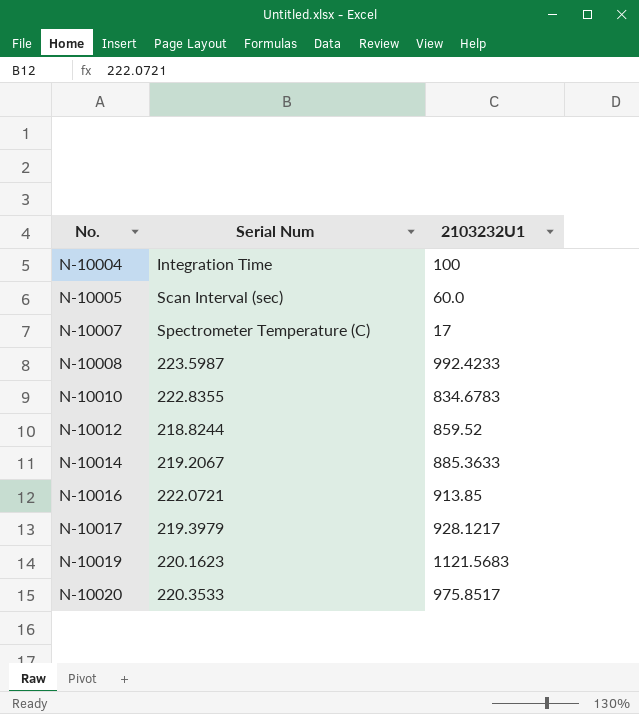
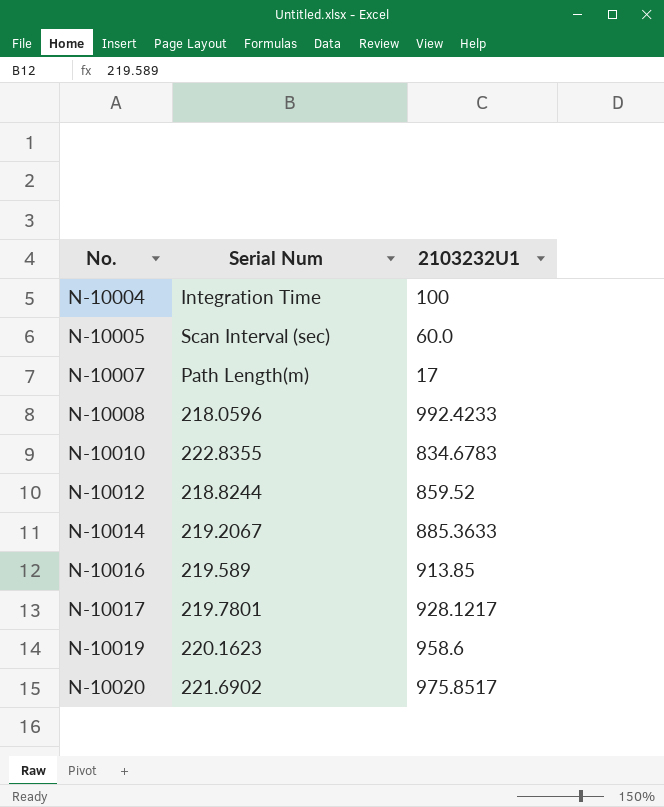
N-10007 | Serial Num: Spectrometer Temperature (C) -> Path Length(m)
N-10008 | Serial Num: 223.5987 -> 218.0596
N-10016 | Serial Num: 222.0721 -> 219.589
N-10017 | Serial Num: 219.3979 -> 219.7801
N-10019 | 2103232U1: 1121.5683 -> 958.6
N-10020 | Serial Num: 220.3533 -> 221.6902

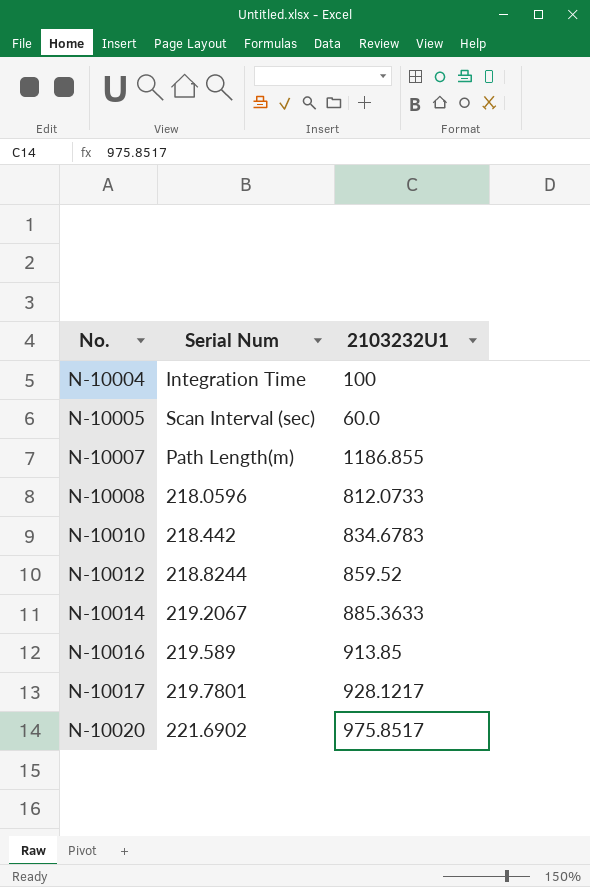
row N-10019: 220.1623 | 958.6 -> none
N-10007 | 2103232U1: 17 -> 1186.855
N-10008 | 2103232U1: 992.4233 -> 812.0733
N-10010 | Serial Num: 222.8355 -> 218.442

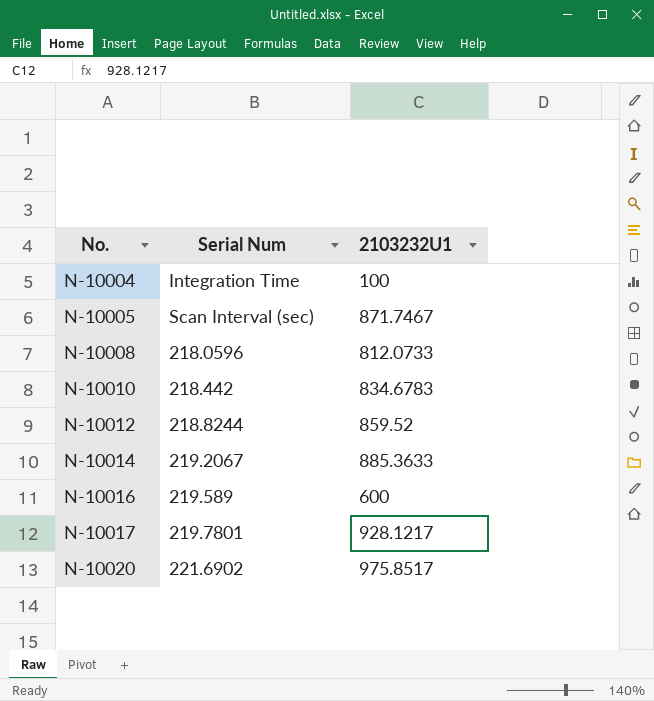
row N-10007: Path Length(m) | 1186.855 -> none
N-10005 | 2103232U1: 60.0 -> 871.7467
N-10016 | 2103232U1: 913.85 -> 600

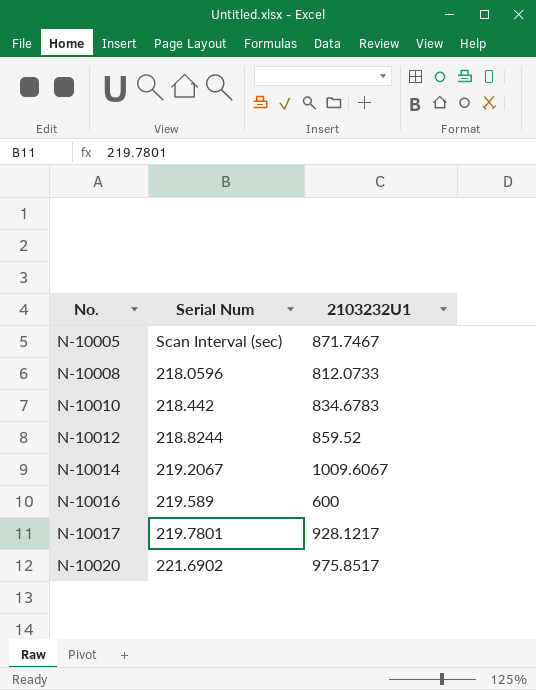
row N-10004: Integration Time | 100 -> none
N-10014 | 2103232U1: 885.3633 -> 1009.6067

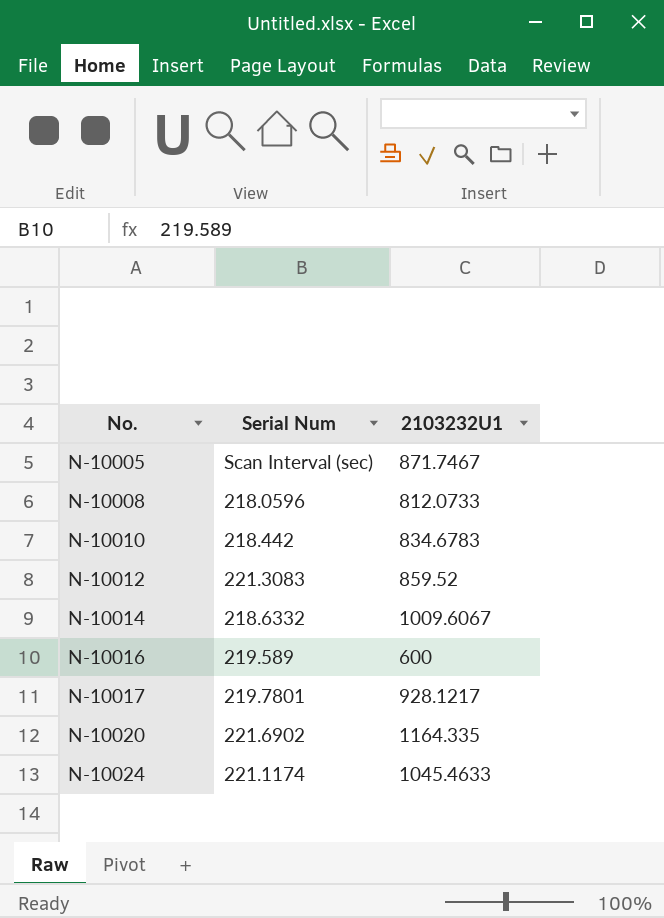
N-10012 | Serial Num: 218.8244 -> 221.3083
N-10014 | Serial Num: 219.2067 -> 218.6332
N-10020 | 2103232U1: 975.8517 -> 1164.335
row N-10024: none -> 221.1174 | 1045.4633

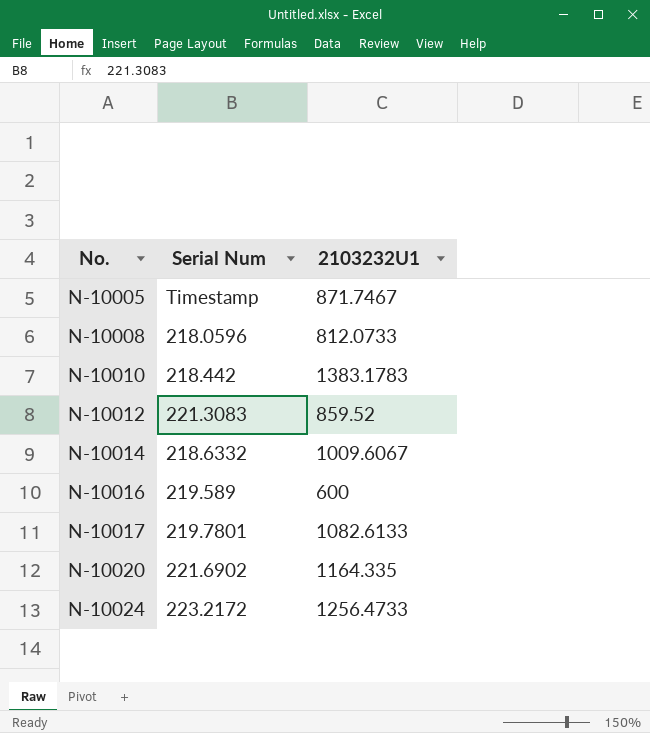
N-10005 | Serial Num: Scan Interval (sec) -> Timestamp
N-10010 | 2103232U1: 834.6783 -> 1383.1783
N-10017 | 2103232U1: 928.1217 -> 1082.6133
N-10024 | Serial Num: 221.1174 -> 223.2172
N-10024 | 2103232U1: 1045.4633 -> 1256.4733

